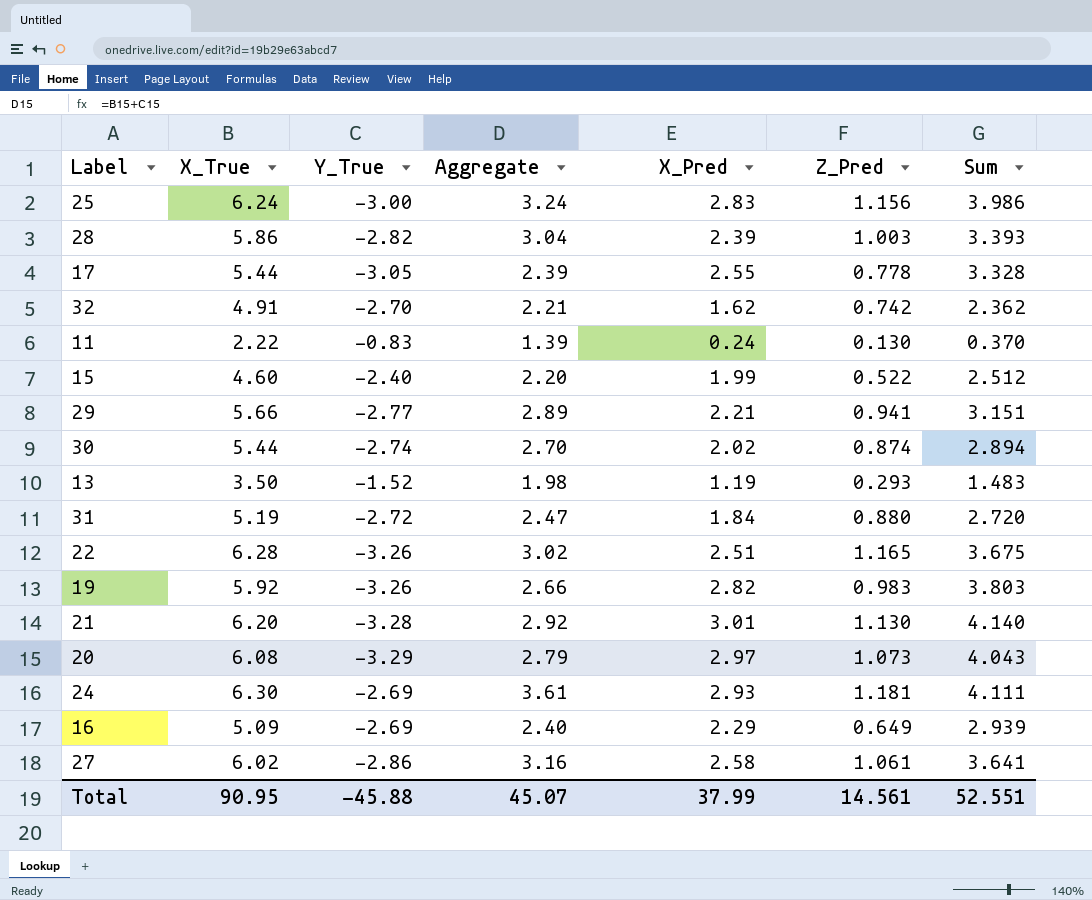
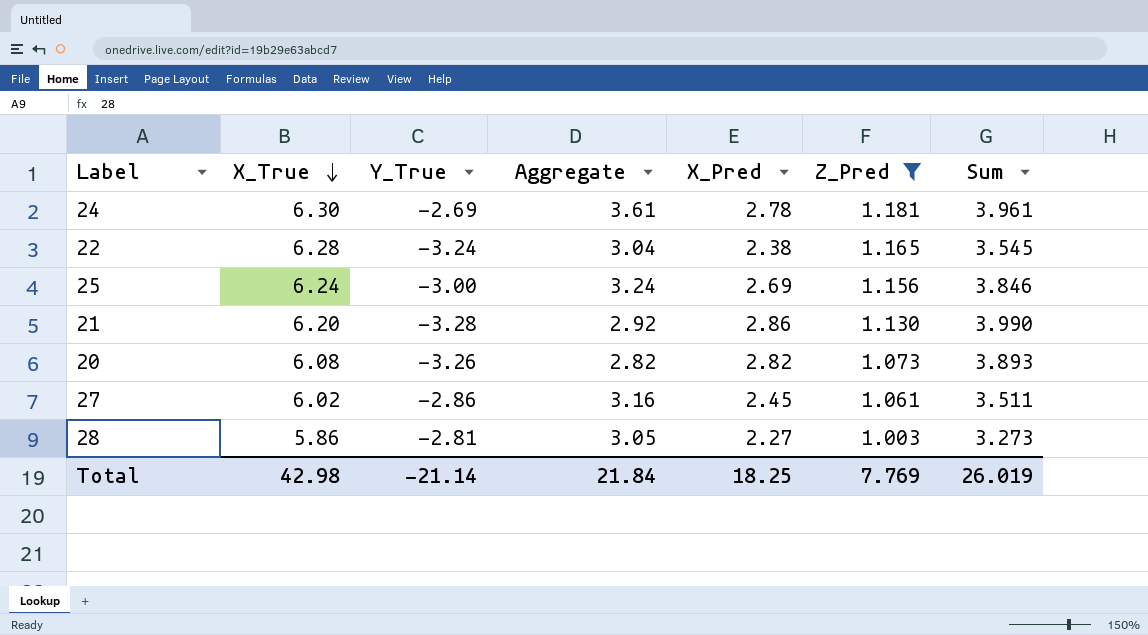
filter: none -> Z_Pred >= 1.003
row order: none -> X_True descending
24 | X_Pred: 2.93 -> 2.78
24 | Sum: 4.111 -> 3.961
22 | Y_True: -3.26 -> -3.24
22 | Aggregate: 3.02 -> 3.04
22 | X_Pred: 2.51 -> 2.38
22 | Sum: 3.675 -> 3.545
25 | X_Pred: 2.83 -> 2.69
25 | Sum: 3.986 -> 3.846
21 | X_Pred: 3.01 -> 2.86
21 | Sum: 4.140 -> 3.990
20 | Y_True: -3.29 -> -3.26
20 | Aggregate: 2.79 -> 2.82
20 | X_Pred: 2.97 -> 2.82
20 | Sum: 4.043 -> 3.893
27 | X_Pred: 2.58 -> 2.45
27 | Sum: 3.641 -> 3.511
28 | Y_True: -2.82 -> -2.81
28 | Aggregate: 3.04 -> 3.05
28 | X_Pred: 2.39 -> 2.27
28 | Sum: 3.393 -> 3.273
Total | X_True: 90.95 -> 42.98
Total | Y_True: -45.88 -> -21.14
Total | Aggregate: 45.07 -> 21.84
Total | X_Pred: 37.99 -> 18.25
Total | Z_Pred: 14.561 -> 7.769
Total | Sum: 52.551 -> 26.019

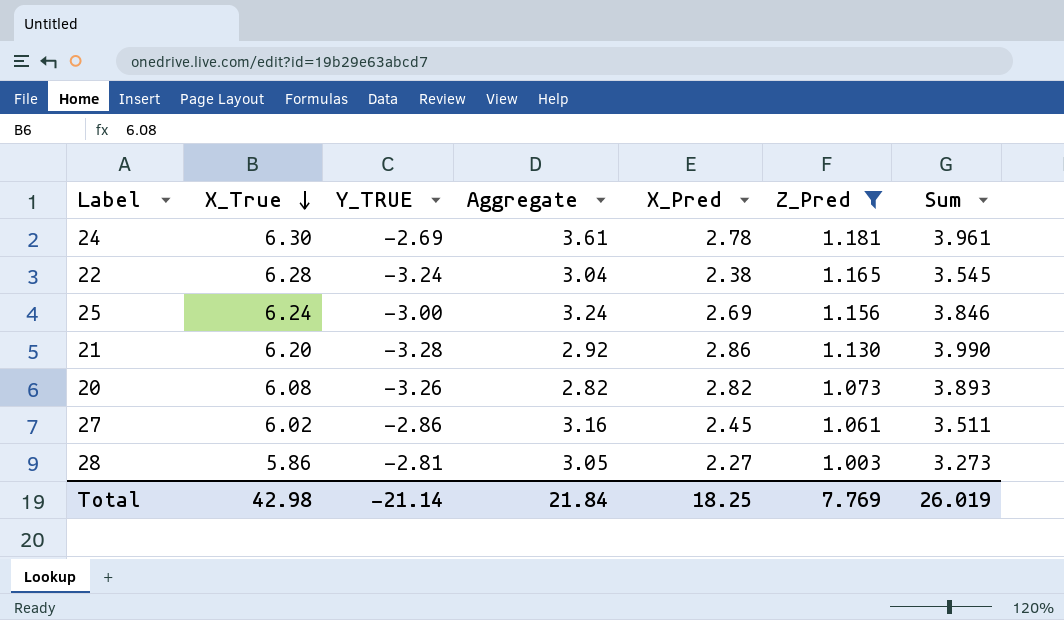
column name: Y_True -> Y_TRUE

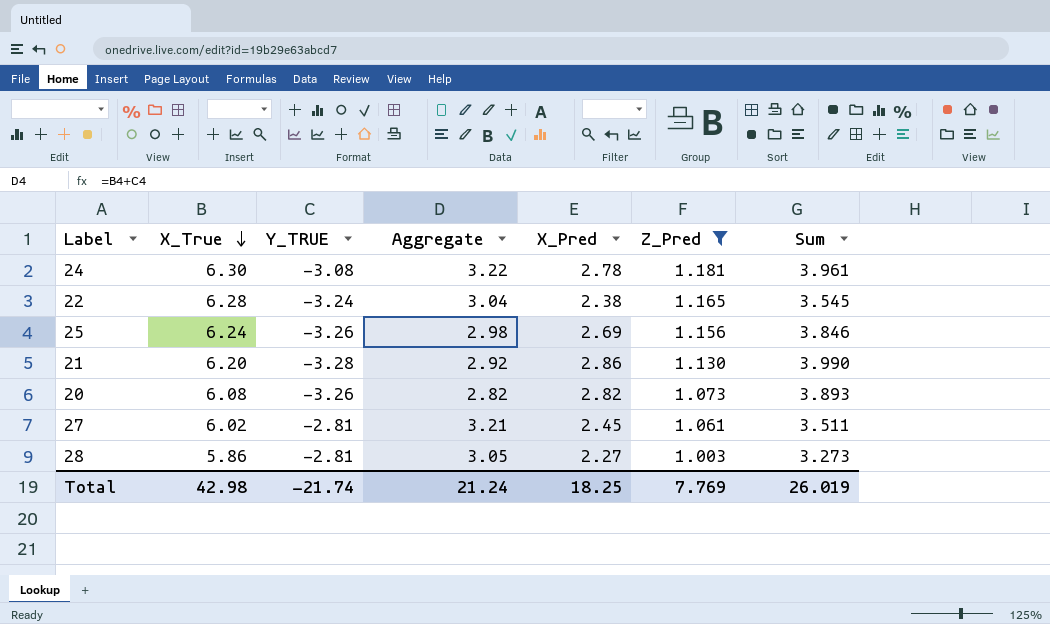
24 | Y_TRUE: -2.69 -> -3.08
24 | Aggregate: 3.61 -> 3.22
25 | Y_TRUE: -3.00 -> -3.26
25 | Aggregate: 3.24 -> 2.98
27 | Y_TRUE: -2.86 -> -2.81
27 | Aggregate: 3.16 -> 3.21
Total | Y_TRUE: -21.14 -> -21.74
Total | Aggregate: 21.84 -> 21.24

